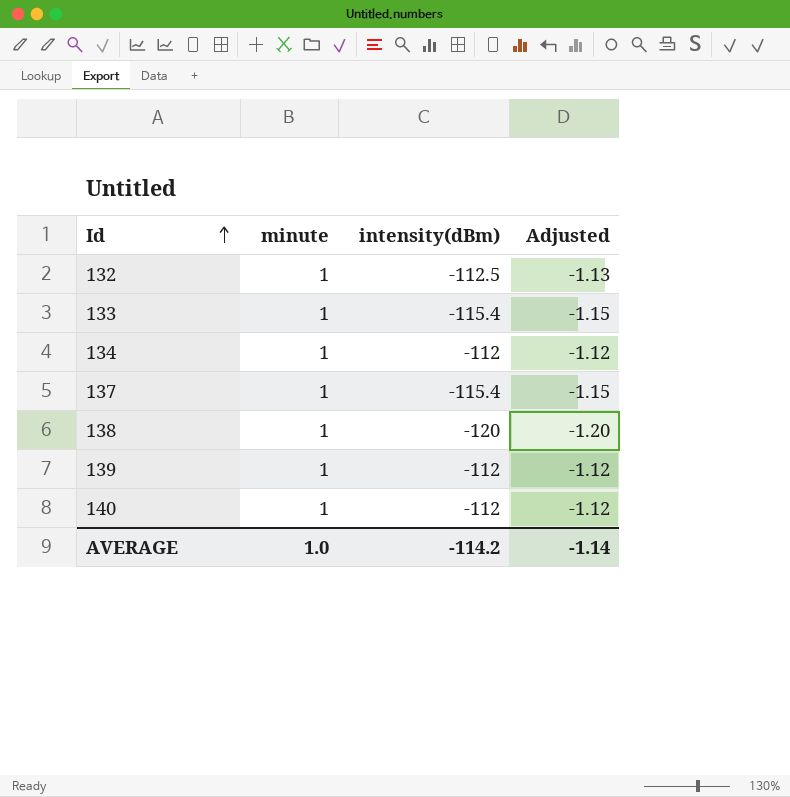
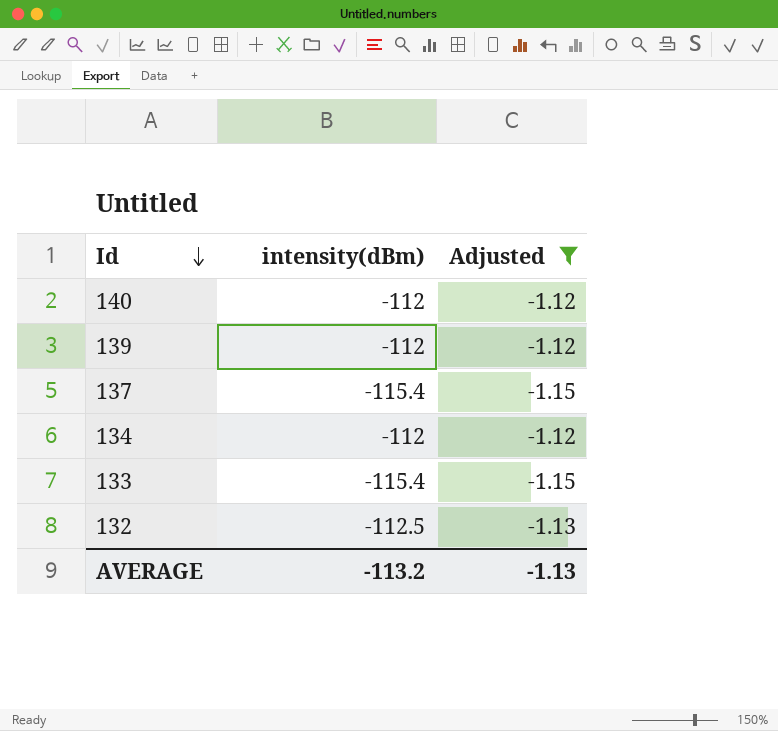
filter: none -> Adjusted != -1.20
row order: Id ascending -> Id descending
column minute | position: 2 -> none
AVERAGE | intensity(dBm): -114.2 -> -113.2
AVERAGE | Adjusted: -1.14 -> -1.13

